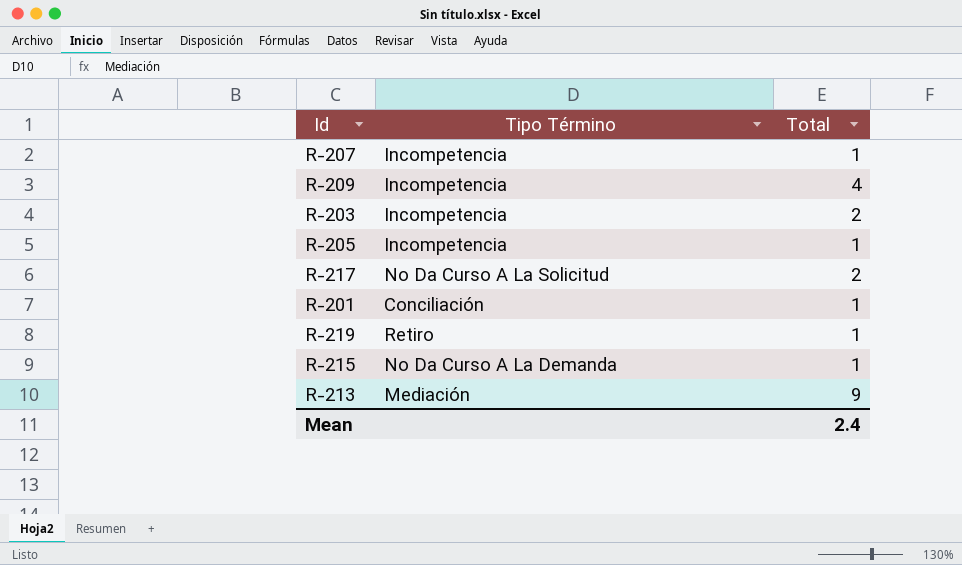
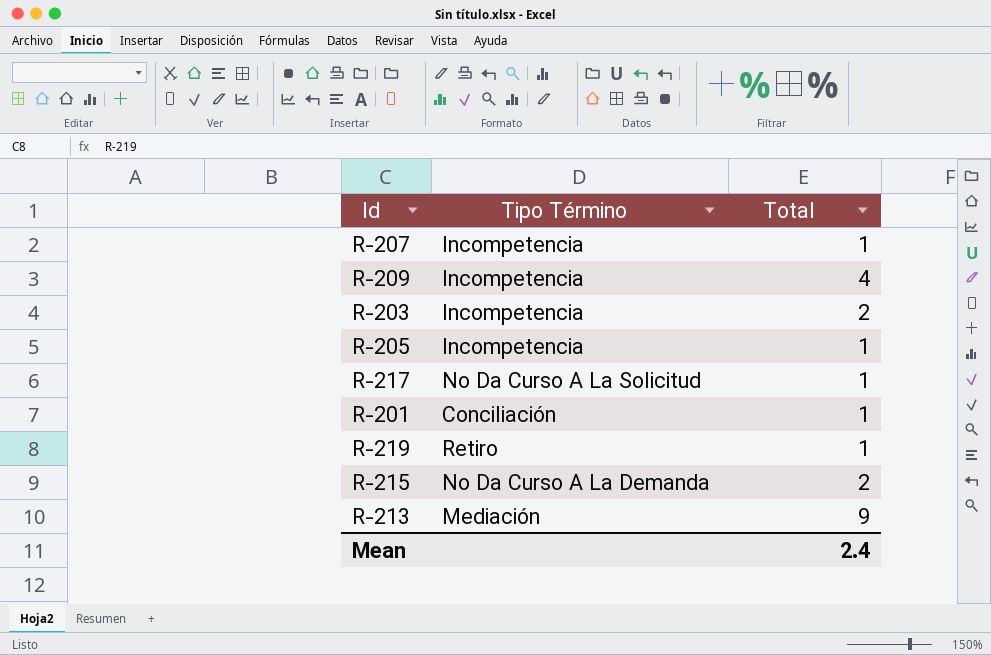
R-217 | Total: 2 -> 1
R-215 | Total: 1 -> 2

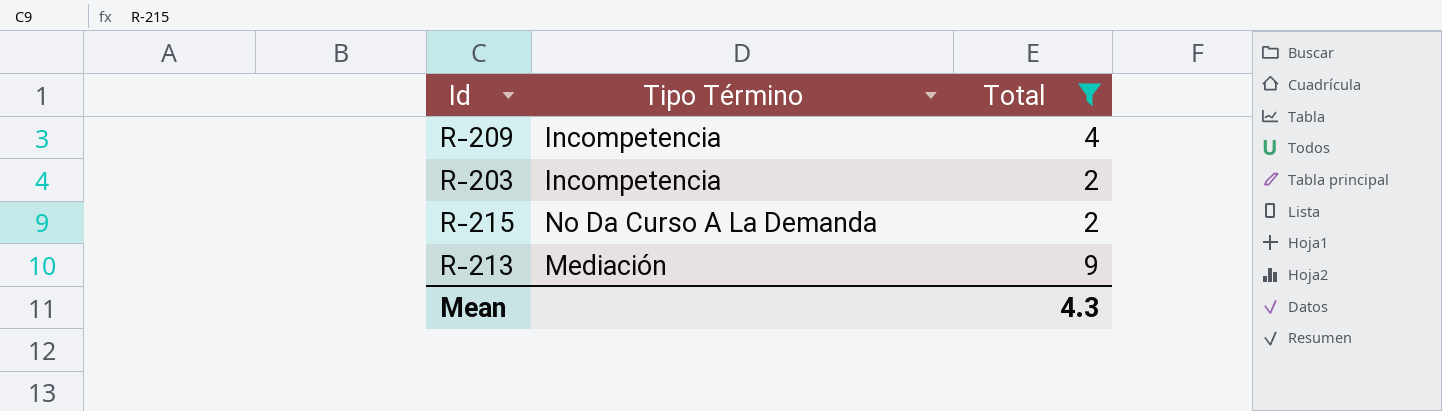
filter: none -> Total != 1
Mean | Total: 2.4 -> 4.3

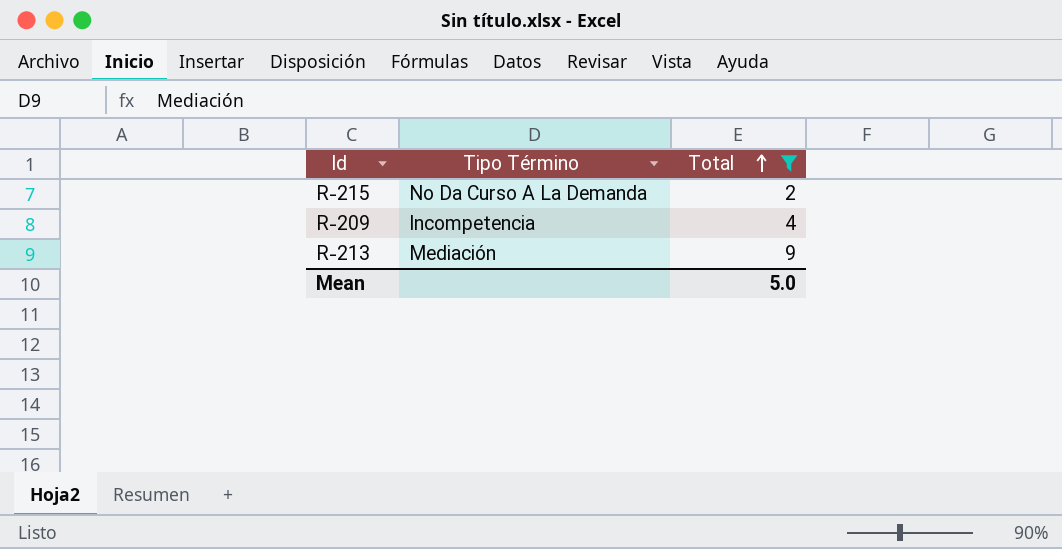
row order: none -> Total ascending
row R-203: Incompetencia | 2 -> none
Mean | Total: 4.3 -> 5.0

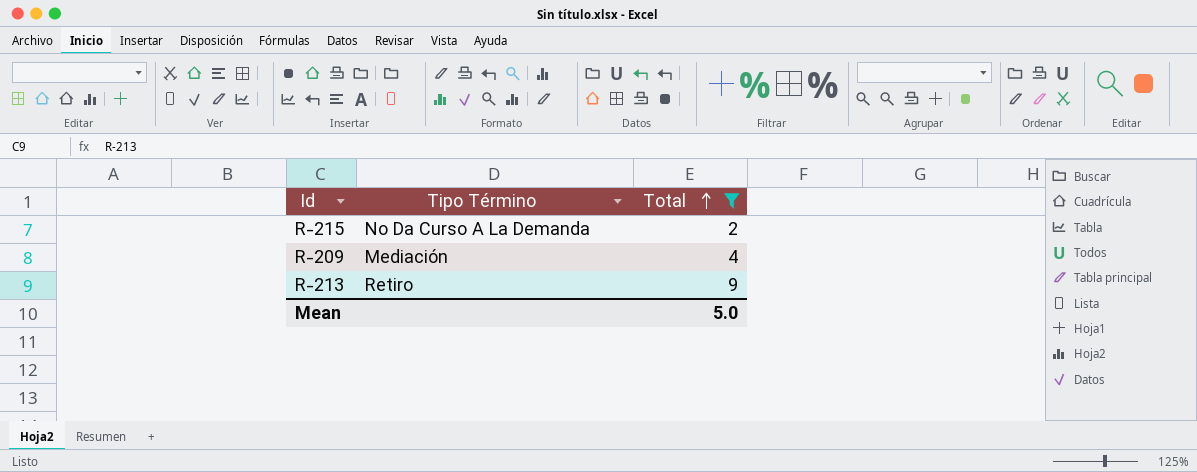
R-209 | Tipo Término: Incompetencia -> Mediación
R-213 | Tipo Término: Mediación -> Retiro

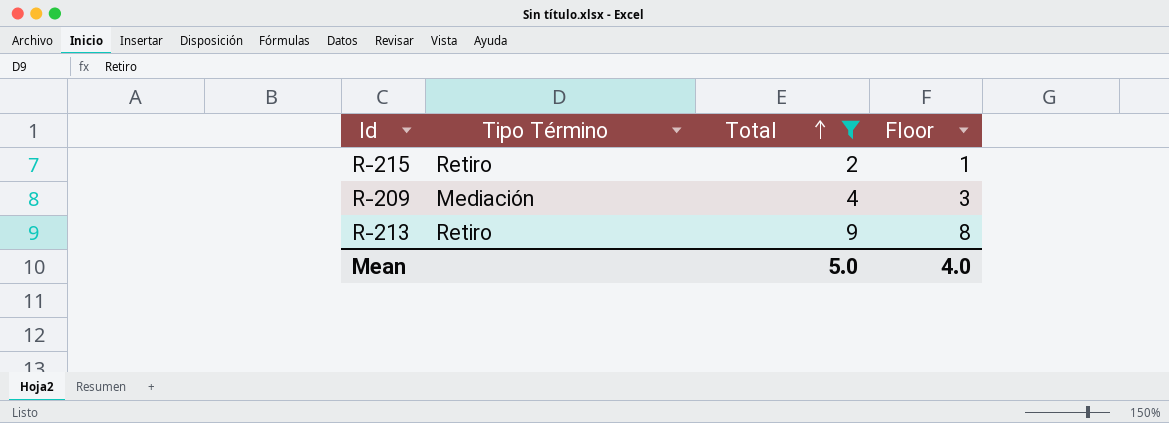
column Floor | formula: none -> [Total] - 1
R-215 | Tipo Término: No Da Curso A La Demanda -> Retiro

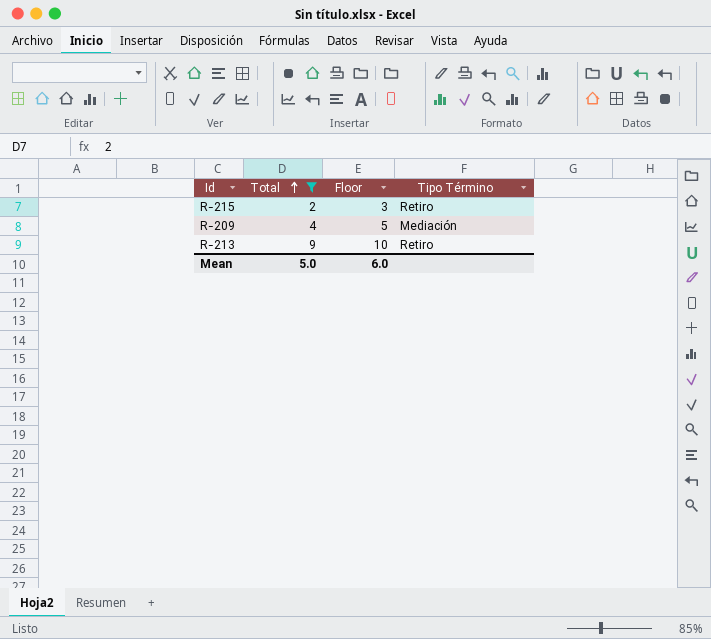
column Floor | formula: [Total] - 1 -> [Total] + 1
column Tipo Término | position: 2 -> 4
Mean | Floor: 4.0 -> 6.0

